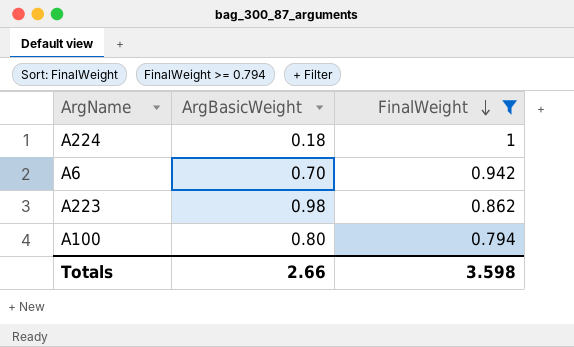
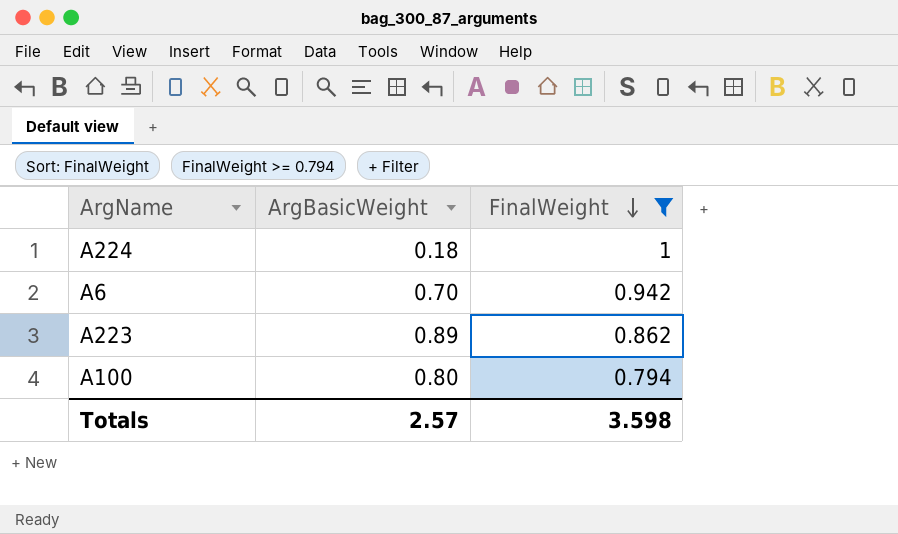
A223 | ArgBasicWeight: 0.98 -> 0.89
Totals | ArgBasicWeight: 2.66 -> 2.57

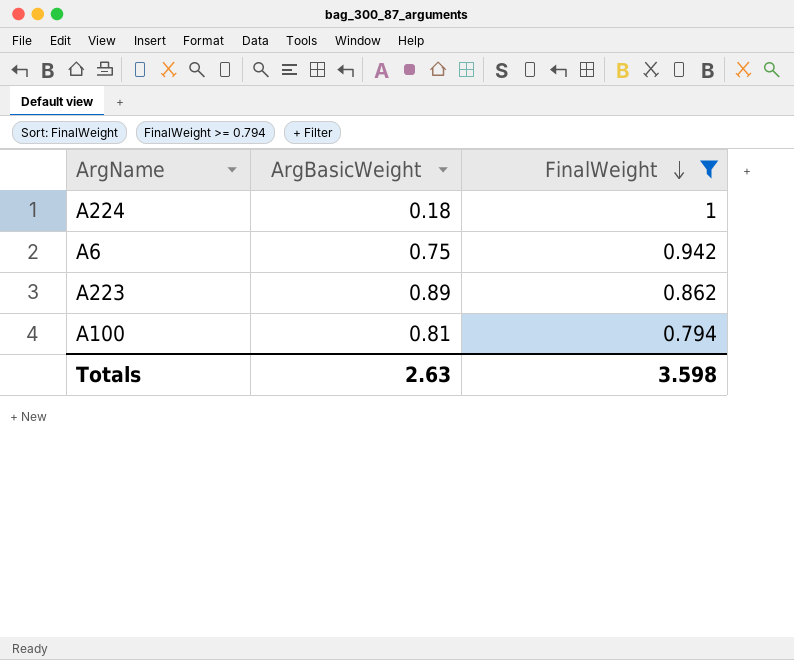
A6 | ArgBasicWeight: 0.70 -> 0.75
A100 | ArgBasicWeight: 0.80 -> 0.81
Totals | ArgBasicWeight: 2.57 -> 2.63

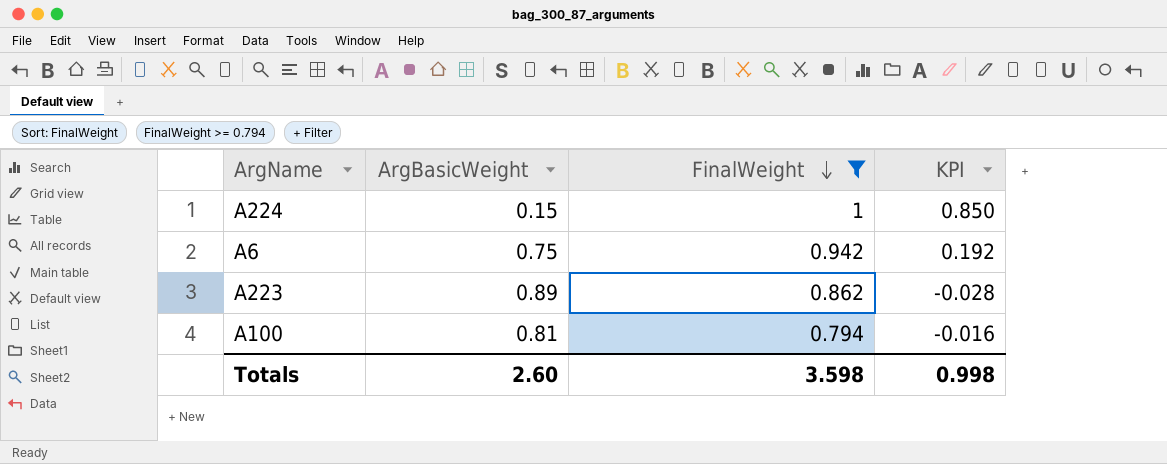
column KPI | formula: none -> [FinalWeight] - [ArgBasicWeight]
A224 | ArgBasicWeight: 0.18 -> 0.15
Totals | ArgBasicWeight: 2.63 -> 2.60

